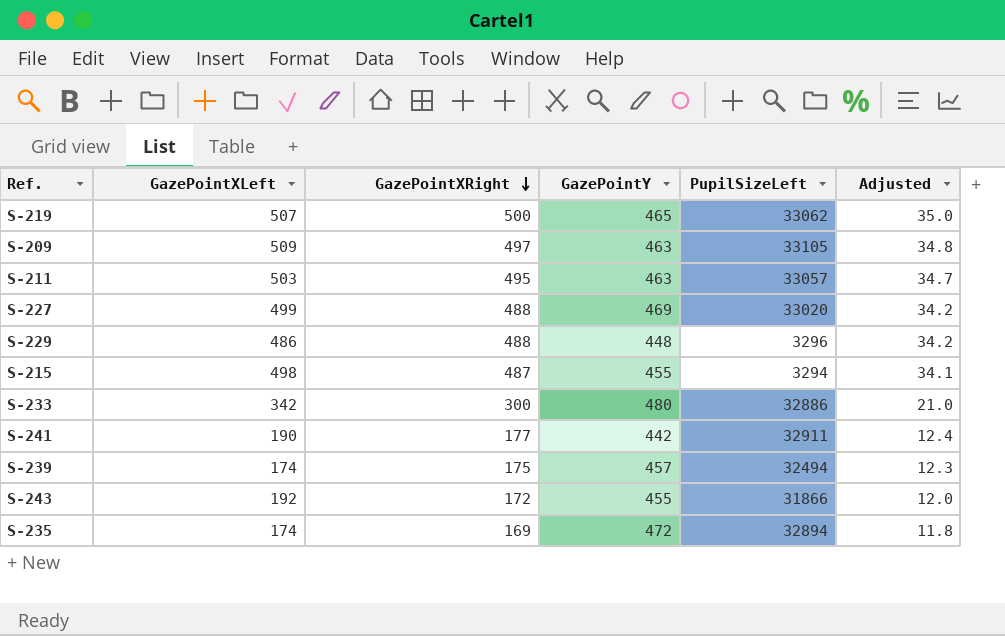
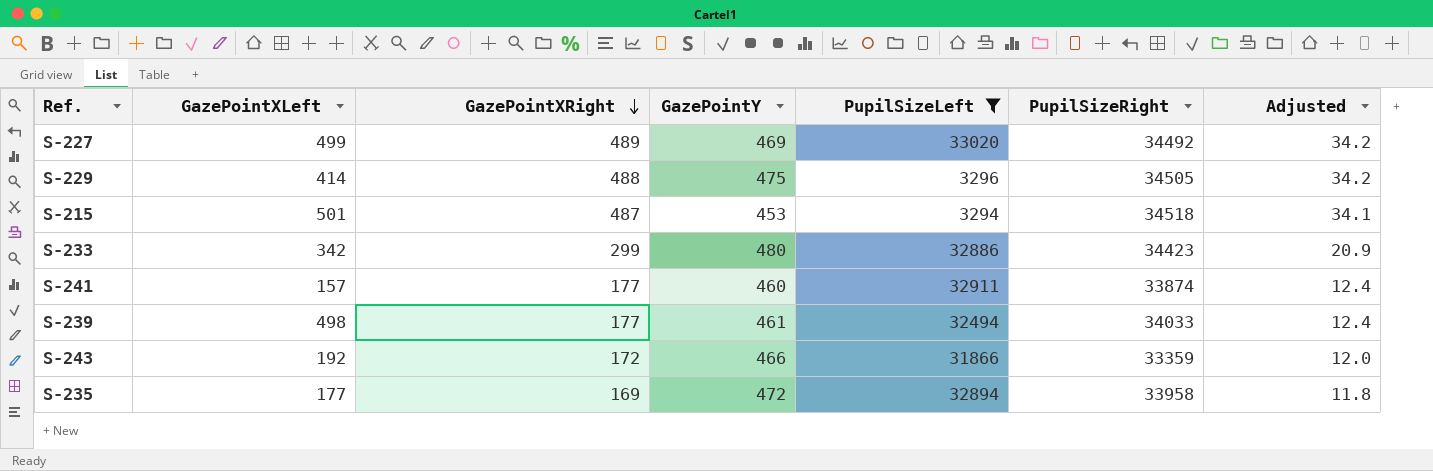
filter: none -> PupilSizeLeft <= 33020
column PupilSizeRight | position: none -> 6
S-227 | GazePointXRight: 488 -> 489
S-229 | GazePointXLeft: 486 -> 414
S-229 | GazePointY: 448 -> 475
S-215 | GazePointXLeft: 498 -> 501
S-215 | GazePointY: 455 -> 453
S-233 | GazePointXRight: 300 -> 299
S-233 | Adjusted: 21.0 -> 20.9
S-241 | GazePointXLeft: 190 -> 157
S-241 | GazePointY: 442 -> 460
S-239 | GazePointXLeft: 174 -> 498
S-239 | GazePointXRight: 175 -> 177
S-239 | GazePointY: 457 -> 461
S-239 | Adjusted: 12.3 -> 12.4
S-243 | GazePointY: 455 -> 466
S-235 | GazePointXLeft: 174 -> 177

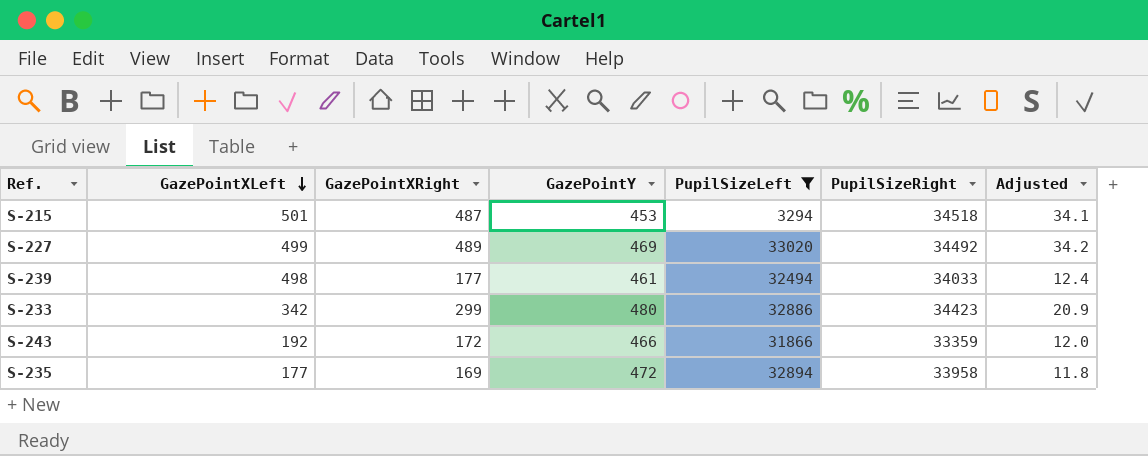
row order: GazePointXRight descending -> GazePointXLeft descending
row S-229: 414 | 488 | 475 | 3296 | 34505 | 34.2 -> none
row S-241: 157 | 177 | 460 | 32911 | 33874 | 12.4 -> none

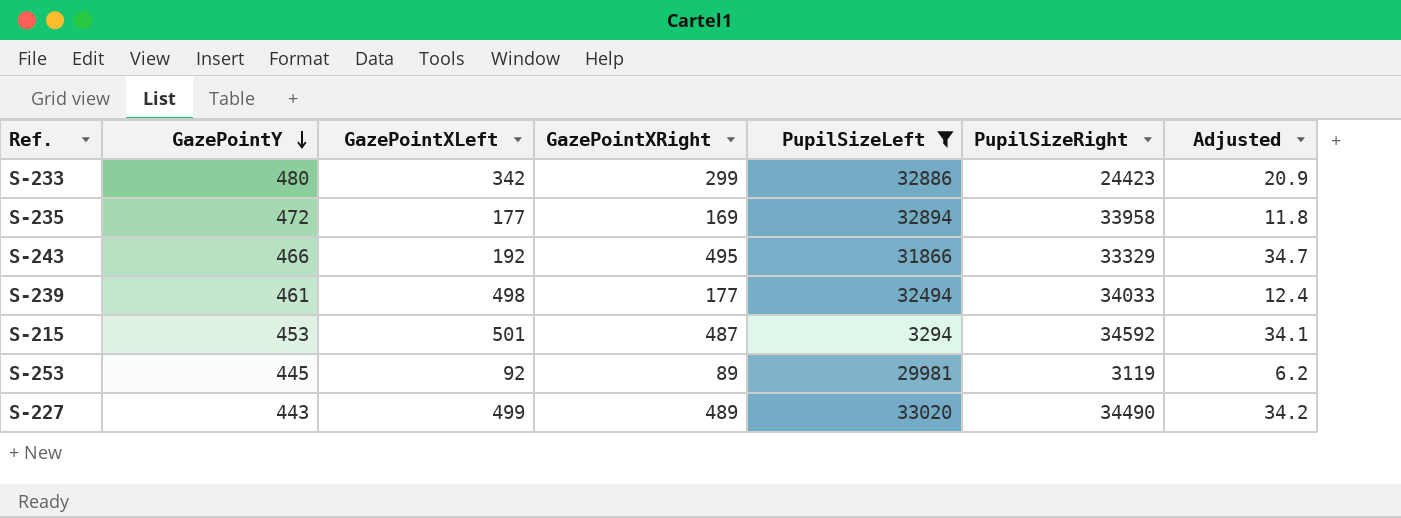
row order: GazePointXLeft descending -> GazePointY descending
column GazePointY | position: 4 -> 2
S-233 | PupilSizeRight: 34423 -> 24423
S-243 | GazePointXRight: 172 -> 495
S-243 | PupilSizeRight: 33359 -> 33329
S-243 | Adjusted: 12.0 -> 34.7
S-215 | PupilSizeRight: 34518 -> 34592
row S-253: none -> 445 | 92 | 89 | 29981 | 3119 | 6.2
S-227 | GazePointY: 469 -> 443
S-227 | PupilSizeRight: 34492 -> 34490

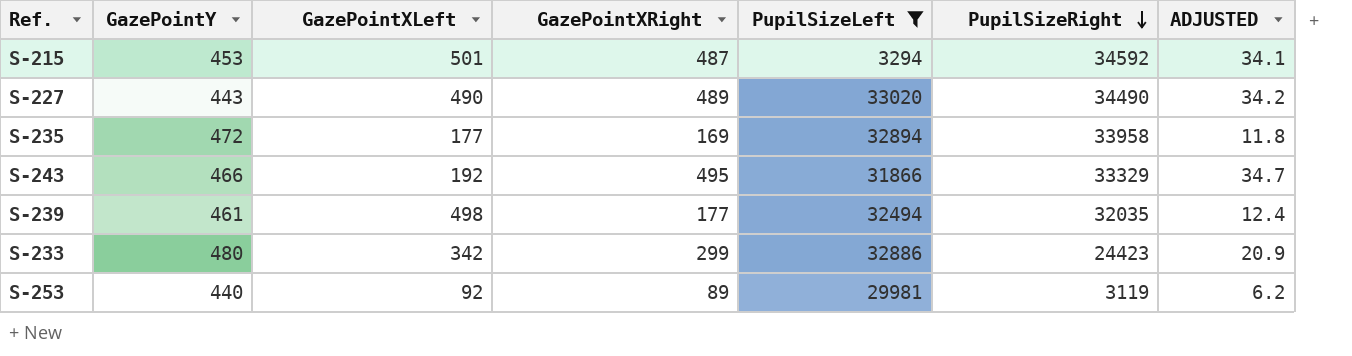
row order: GazePointY descending -> PupilSizeRight descending
column name: Adjusted -> ADJUSTED
S-227 | GazePointXLeft: 499 -> 490
S-239 | PupilSizeRight: 34033 -> 32035
S-253 | GazePointY: 445 -> 440

